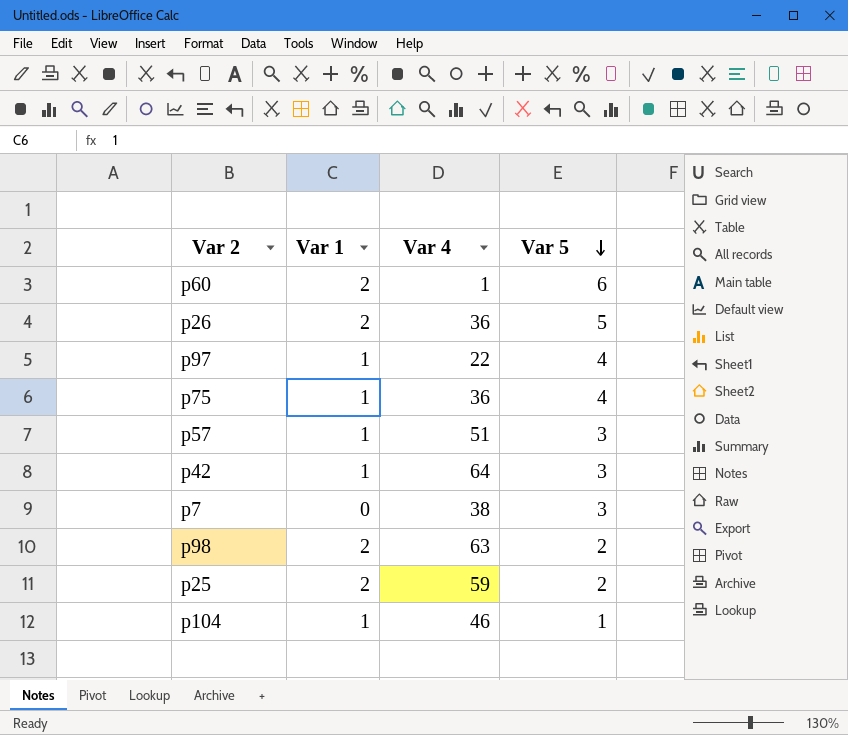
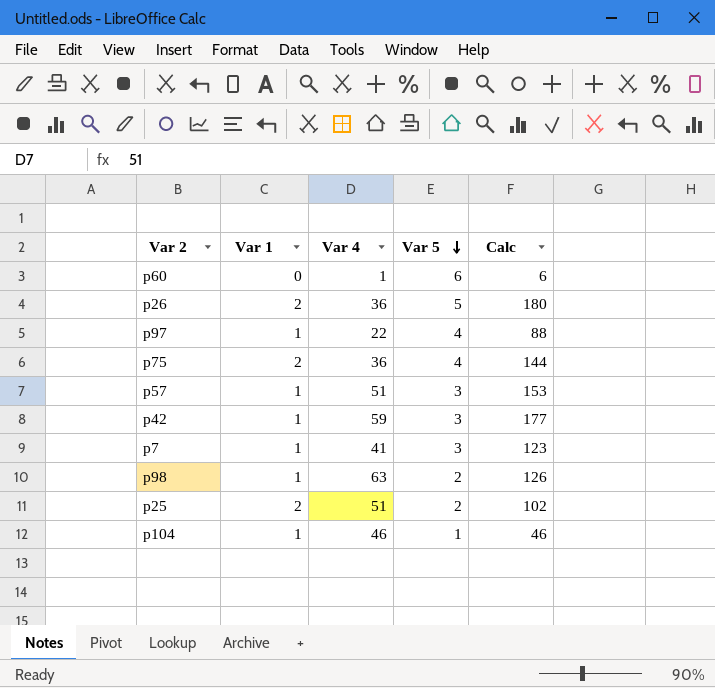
column Calc | formula: none -> [Var 4] * [Var 5]
p60 | Var 1: 2 -> 0
p75 | Var 1: 1 -> 2
p42 | Var 4: 64 -> 59
p7 | Var 1: 0 -> 1
p7 | Var 4: 38 -> 41
p98 | Var 1: 2 -> 1
p25 | Var 4: 59 -> 51

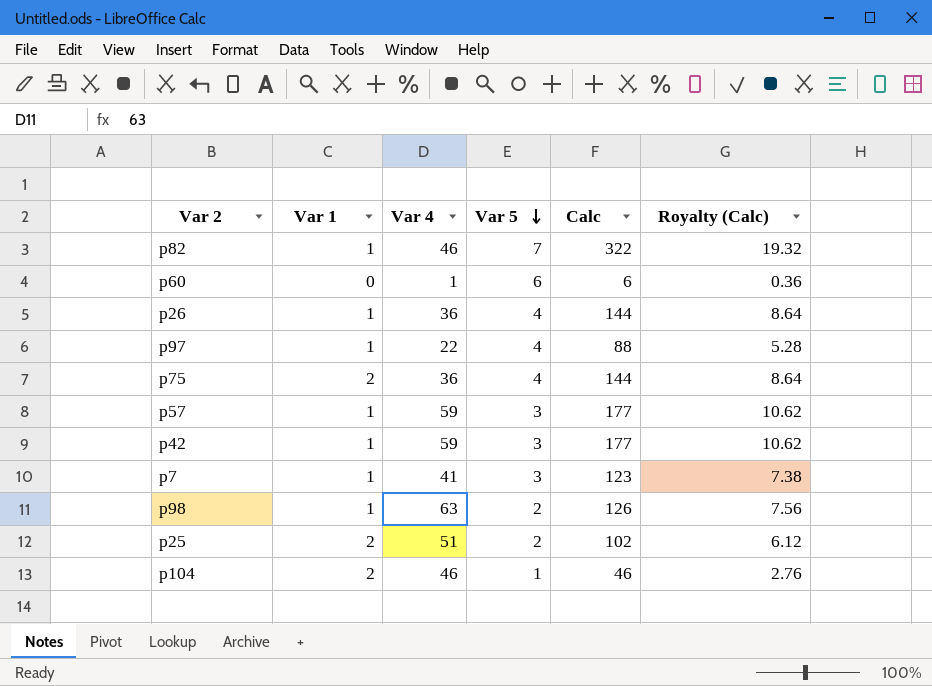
column Royalty (Calc) | formula: none -> [Calc] * 0.06
row p82: none -> 1 | 46 | 7 | 322 | 19.32
p26 | Var 1: 2 -> 1
p26 | Var 5: 5 -> 4
p26 | Calc: 180 -> 144
p57 | Var 4: 51 -> 59
p57 | Calc: 153 -> 177
p104 | Var 1: 1 -> 2

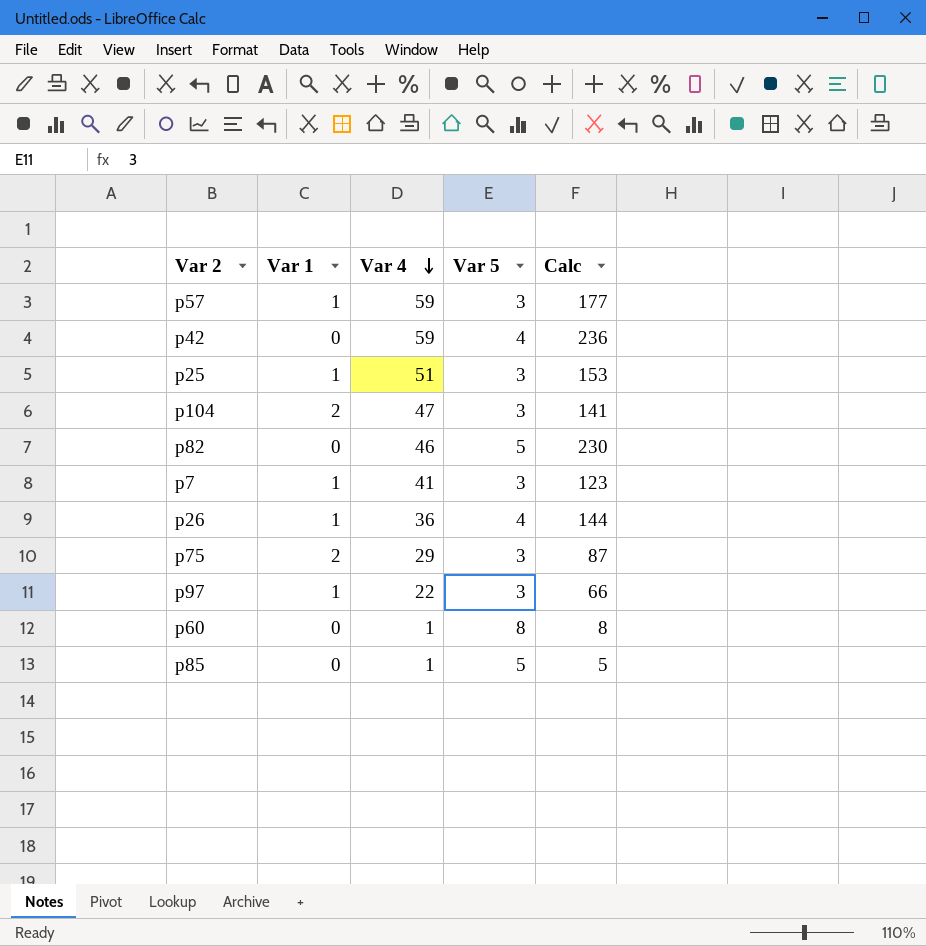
row order: Var 5 descending -> Var 4 descending
column Royalty (Calc) | formula: [Calc] * 0.06 -> none
row p98: 1 | 63 | 2 | 126 | 7.56 -> none
p42 | Var 1: 1 -> 0
p42 | Var 5: 3 -> 4
p42 | Calc: 177 -> 236
p25 | Var 1: 2 -> 1
p25 | Var 5: 2 -> 3
p25 | Calc: 102 -> 153
p104 | Var 4: 46 -> 47
p104 | Var 5: 1 -> 3
p104 | Calc: 46 -> 141
p82 | Var 1: 1 -> 0
p82 | Var 5: 7 -> 5
p82 | Calc: 322 -> 230
p75 | Var 4: 36 -> 29
p75 | Var 5: 4 -> 3
p75 | Calc: 144 -> 87
p97 | Var 5: 4 -> 3
p97 | Calc: 88 -> 66
p60 | Var 5: 6 -> 8
p60 | Calc: 6 -> 8
row p85: none -> 0 | 1 | 5 | 5

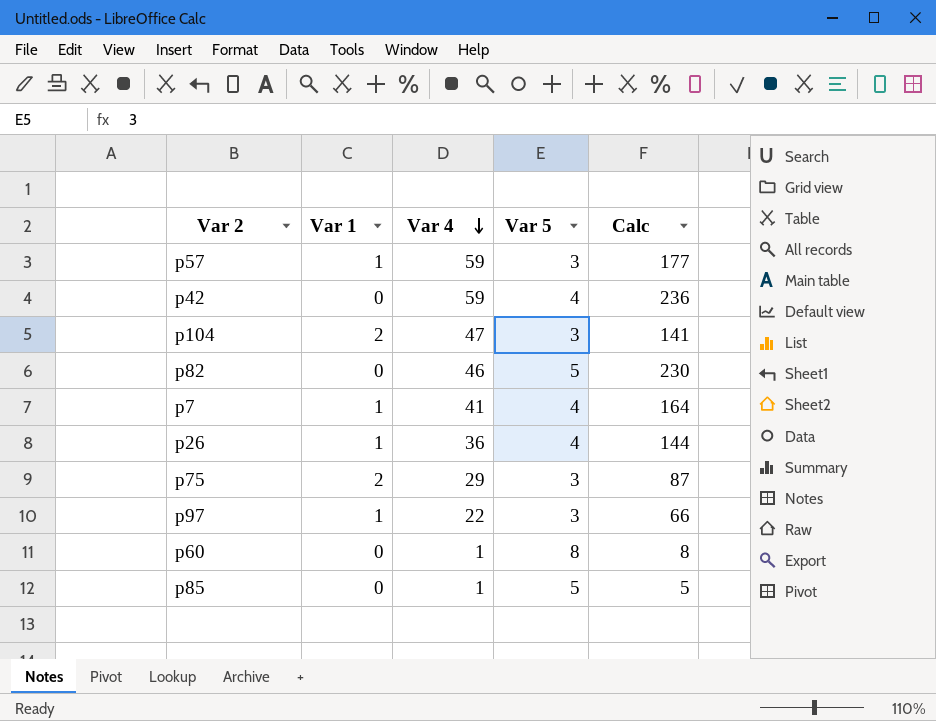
row p25: 1 | 51 | 3 | 153 -> none
p7 | Var 5: 3 -> 4
p7 | Calc: 123 -> 164

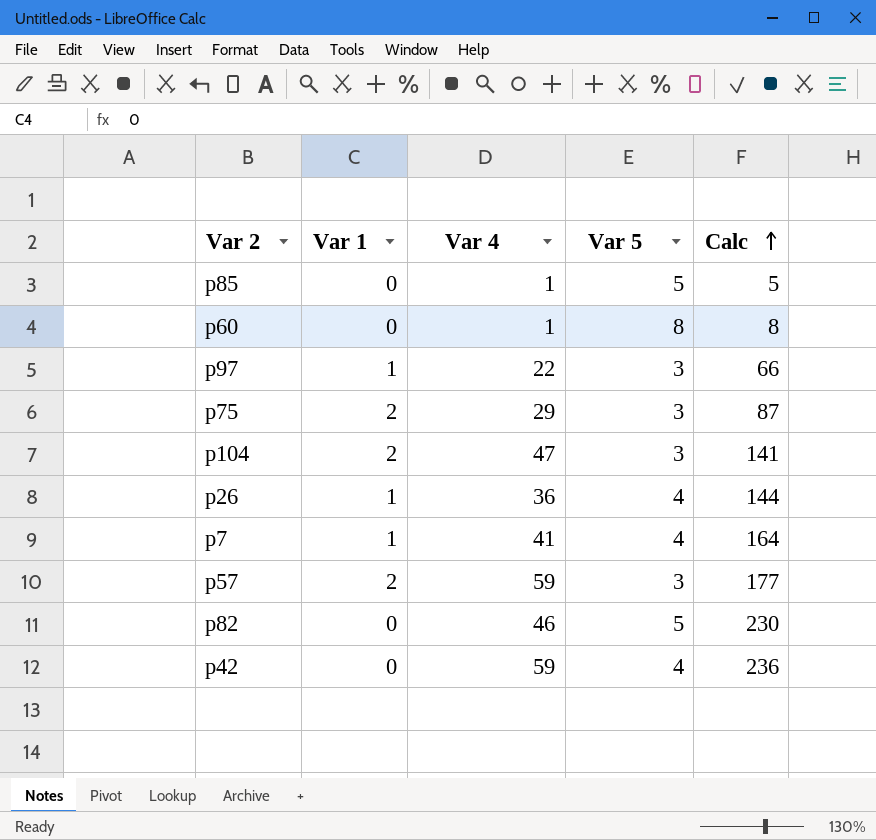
row order: Var 4 descending -> Calc ascending
p57 | Var 1: 1 -> 2

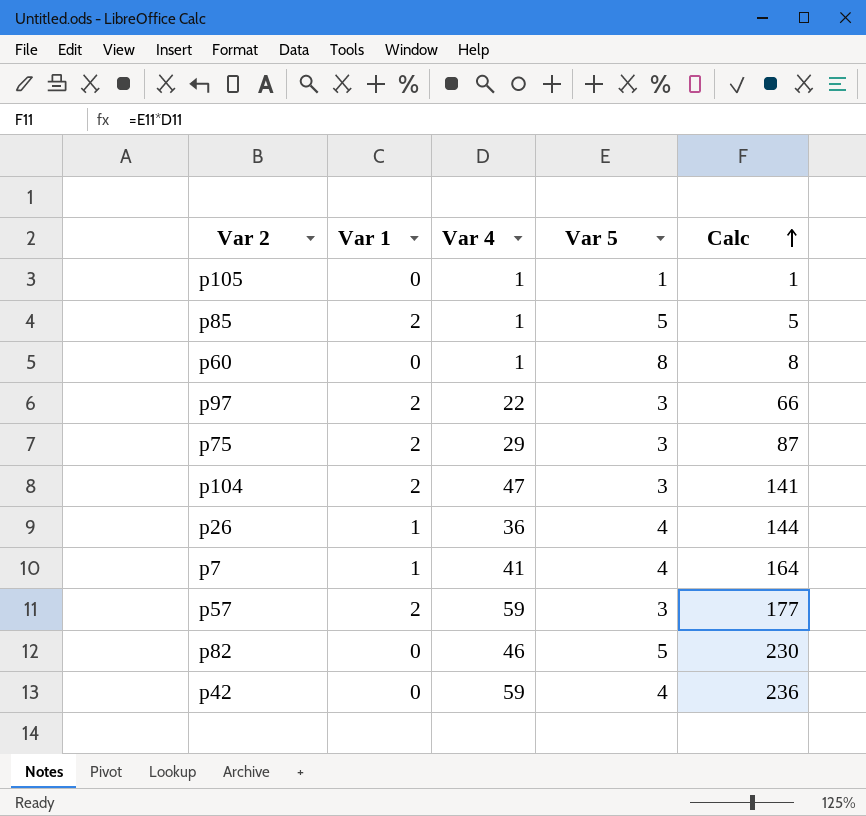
row p105: none -> 0 | 1 | 1 | 1
p85 | Var 1: 0 -> 2
p97 | Var 1: 1 -> 2

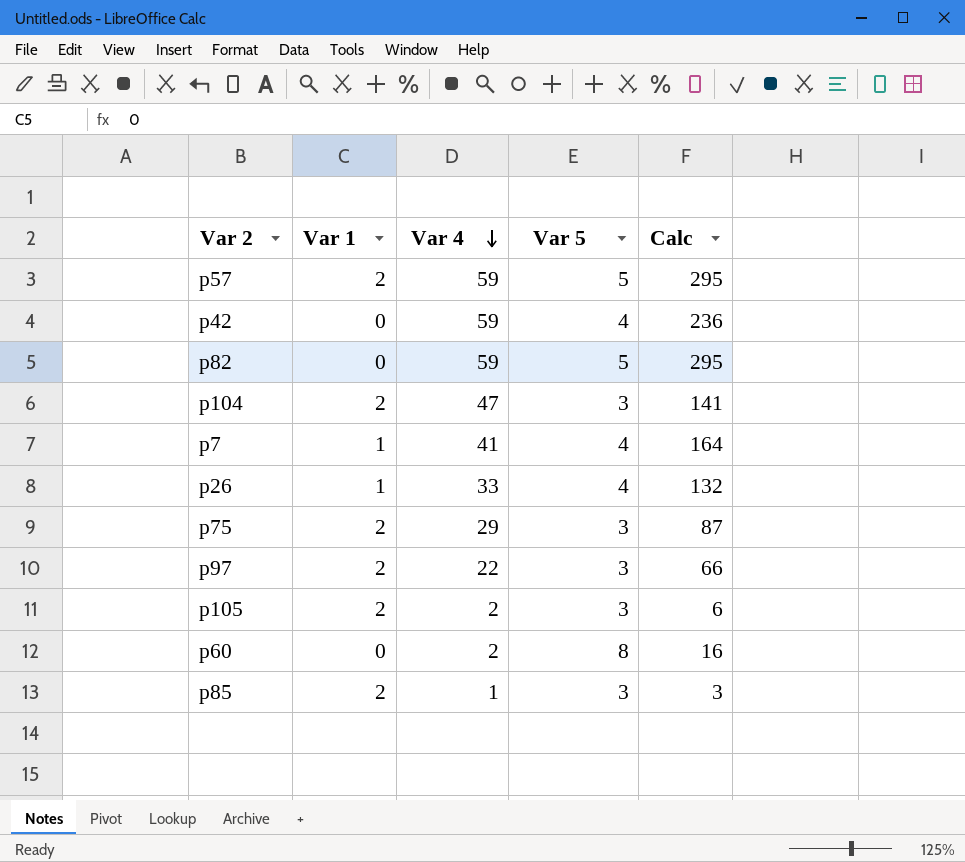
row order: Calc ascending -> Var 4 descending
p57 | Var 5: 3 -> 5
p57 | Calc: 177 -> 295
p82 | Var 4: 46 -> 59
p82 | Calc: 230 -> 295
p26 | Var 4: 36 -> 33
p26 | Calc: 144 -> 132
p105 | Var 1: 0 -> 2
p105 | Var 4: 1 -> 2
p105 | Var 5: 1 -> 3
p105 | Calc: 1 -> 6
p60 | Var 4: 1 -> 2
p60 | Calc: 8 -> 16
p85 | Var 5: 5 -> 3
p85 | Calc: 5 -> 3

